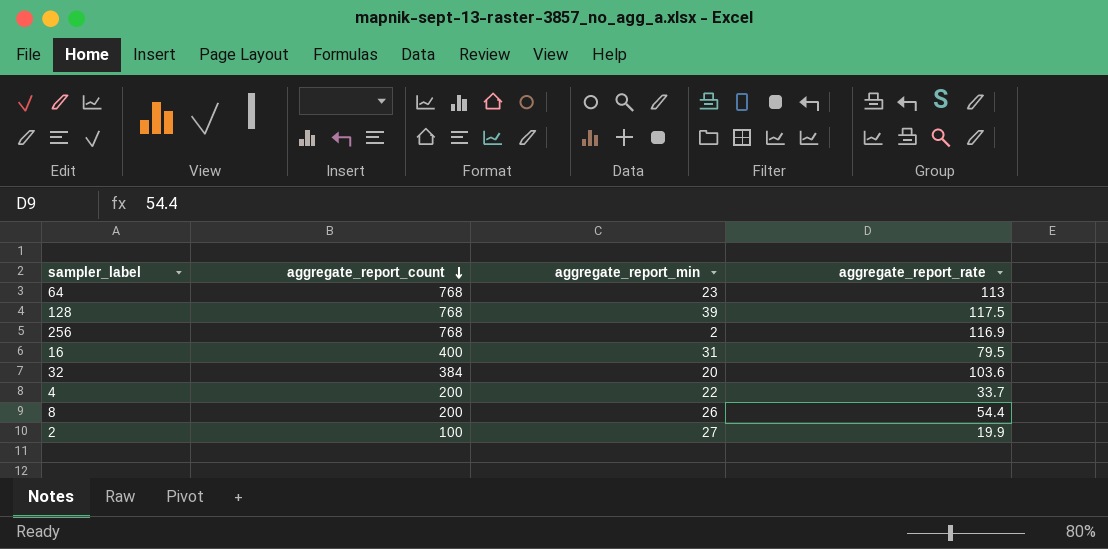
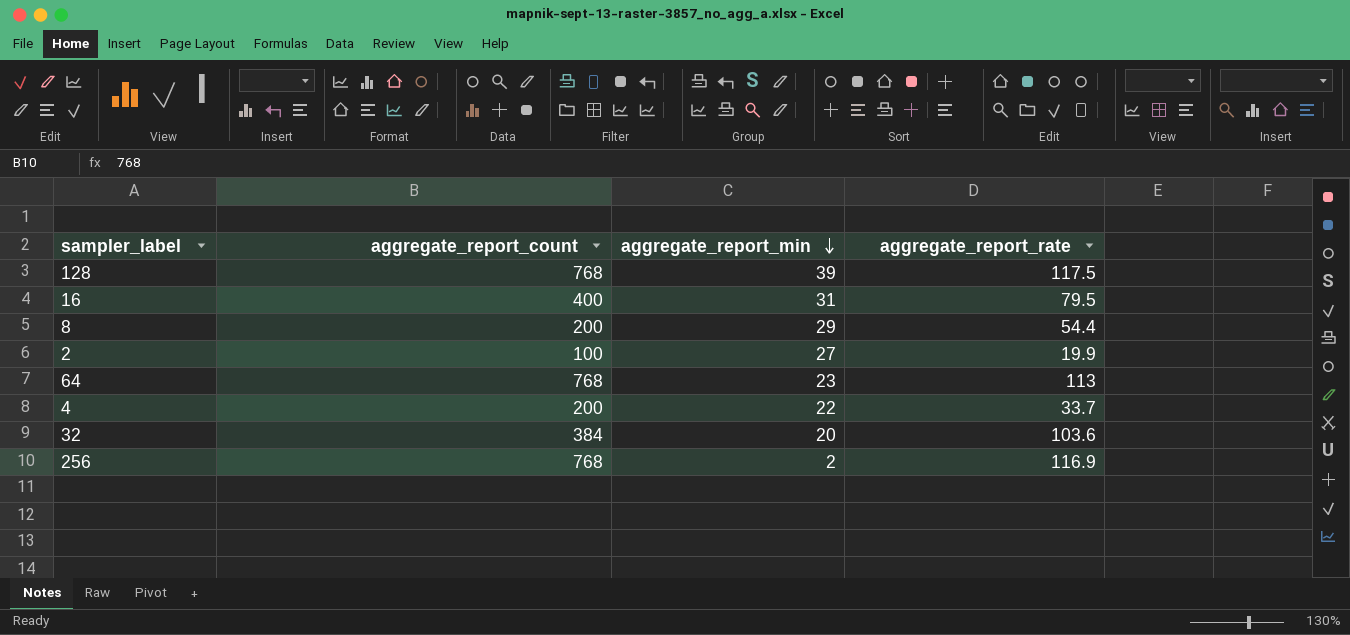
row order: aggregate_report_count descending -> aggregate_report_min descending
8 | aggregate_report_min: 26 -> 29

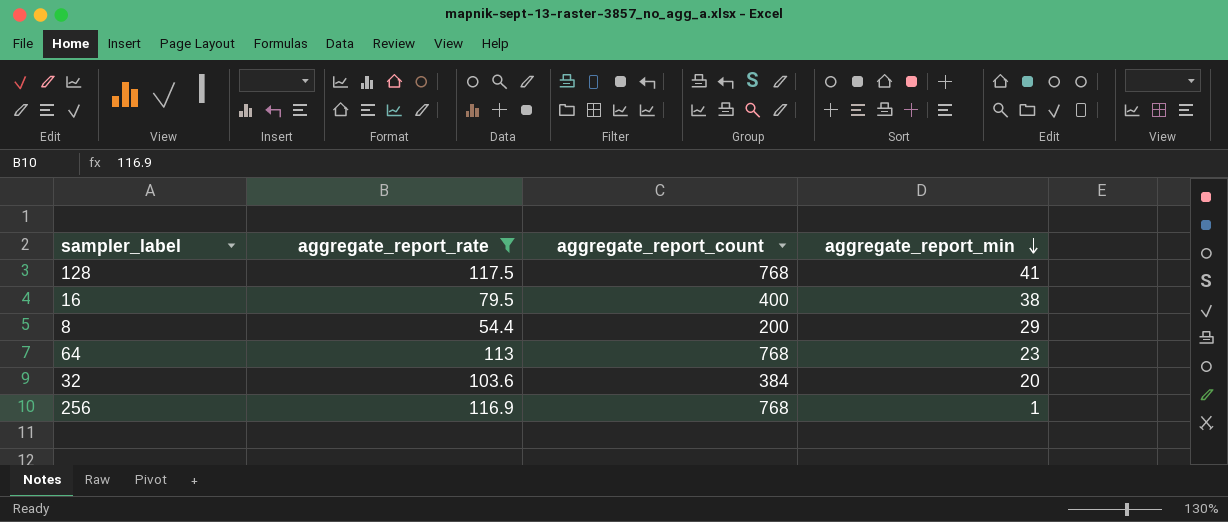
filter: none -> aggregate_report_rate >= 54.4
column aggregate_report_rate | position: 4 -> 2
128 | aggregate_report_min: 39 -> 41
16 | aggregate_report_min: 31 -> 38
256 | aggregate_report_min: 2 -> 1

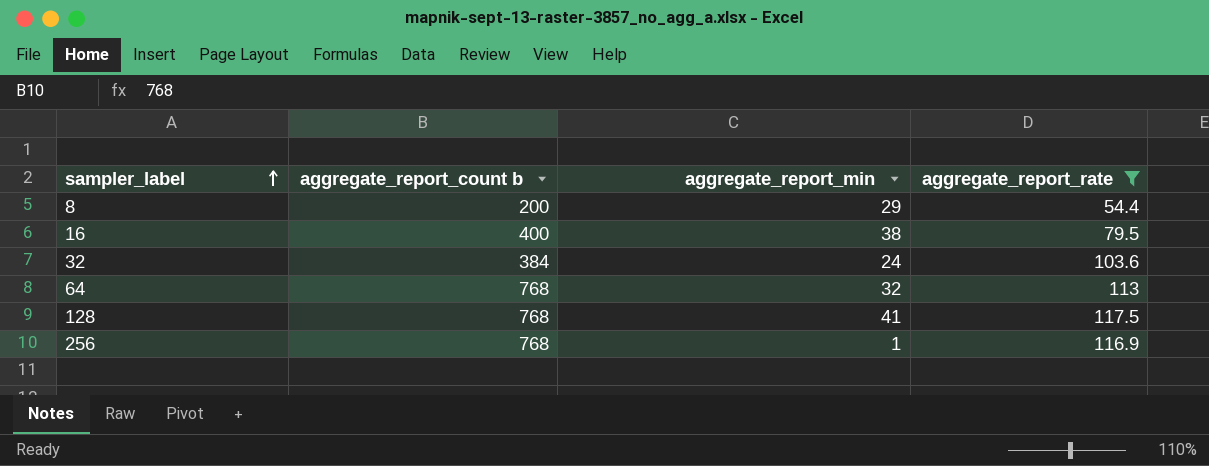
row order: aggregate_report_min descending -> sampler_label ascending
column name: aggregate_report_count -> aggregate_report_count b
column aggregate_report_rate | position: 2 -> 4
32 | aggregate_report_min: 20 -> 24
64 | aggregate_report_min: 23 -> 32

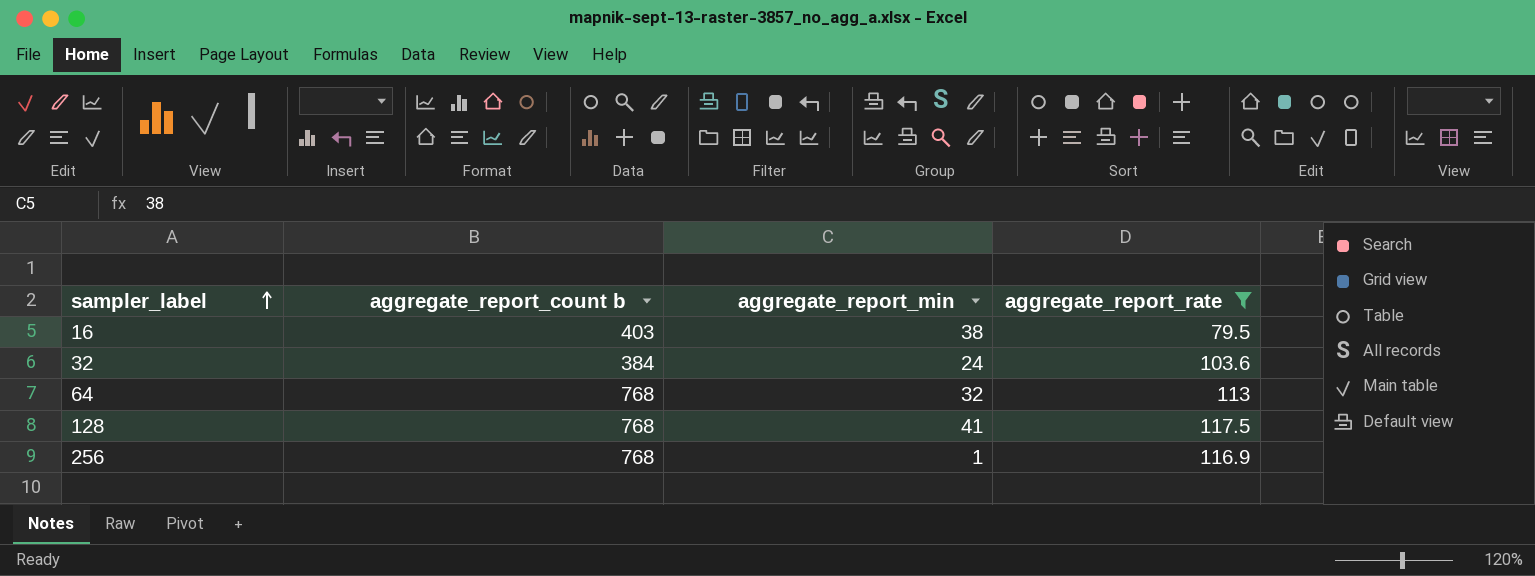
row 8: 200 | 29 | 54.4 -> none
16 | aggregate_report_count b: 400 -> 403

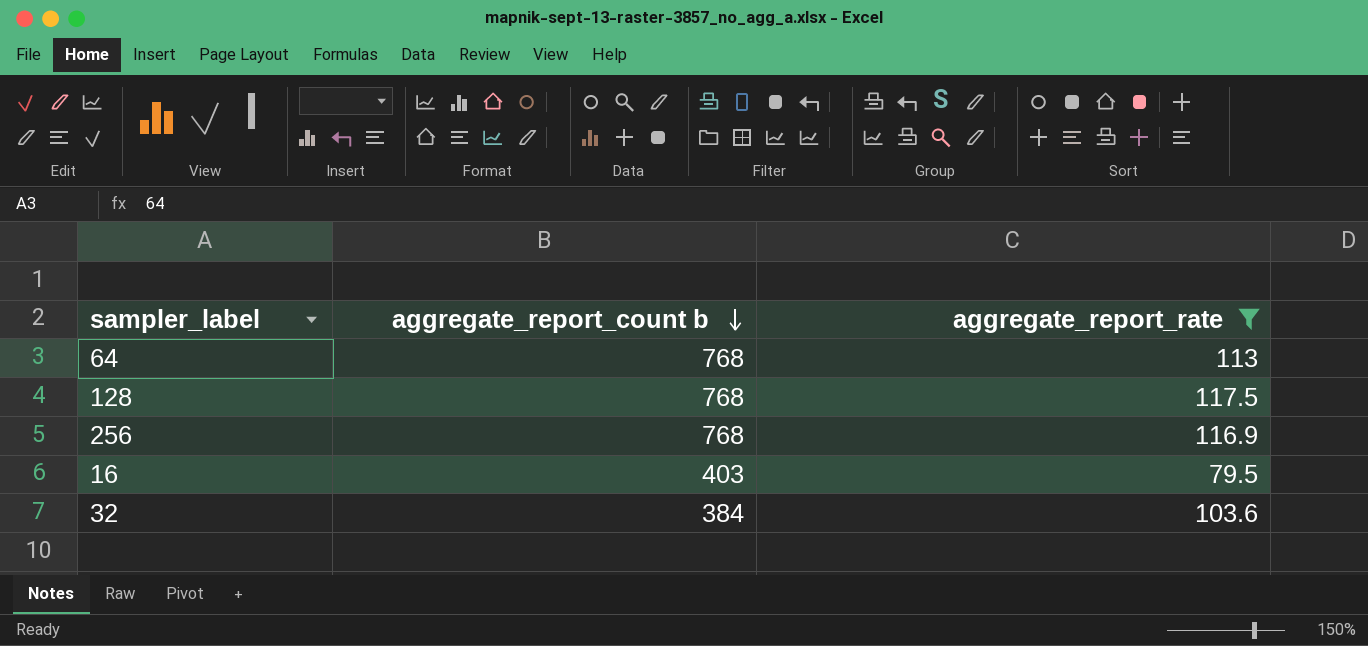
row order: sampler_label ascending -> aggregate_report_count b descending
column aggregate_report_min | position: 3 -> none

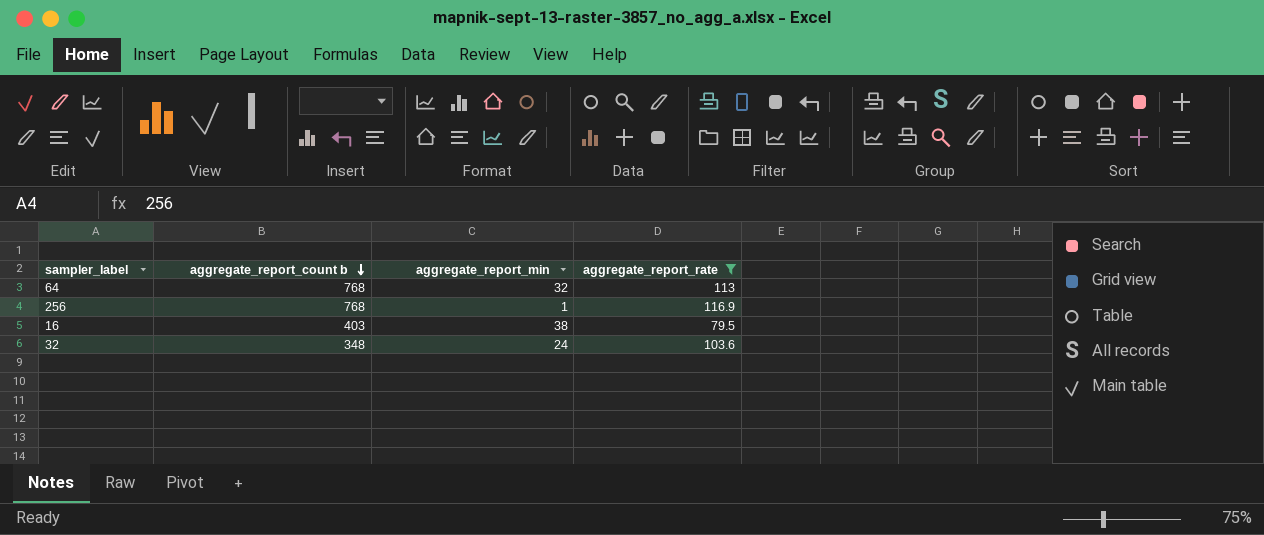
column aggregate_report_min | position: none -> 3
row 128: 768 | 117.5 -> none
32 | aggregate_report_count b: 384 -> 348

